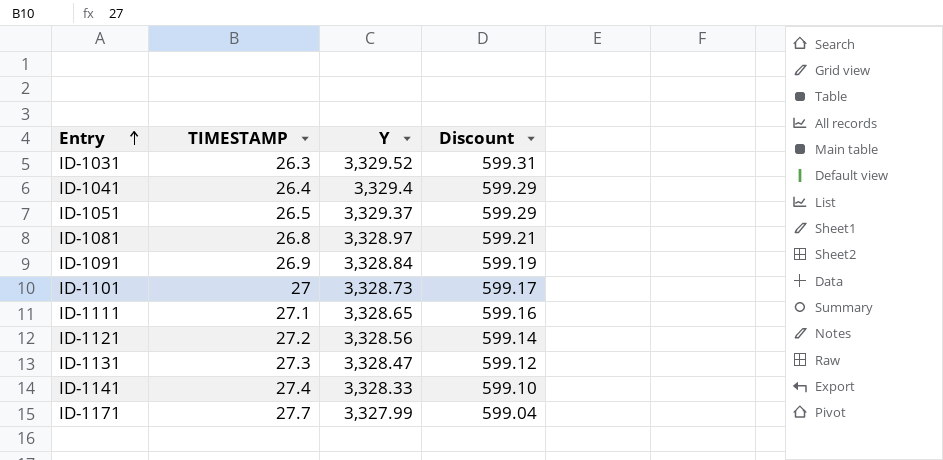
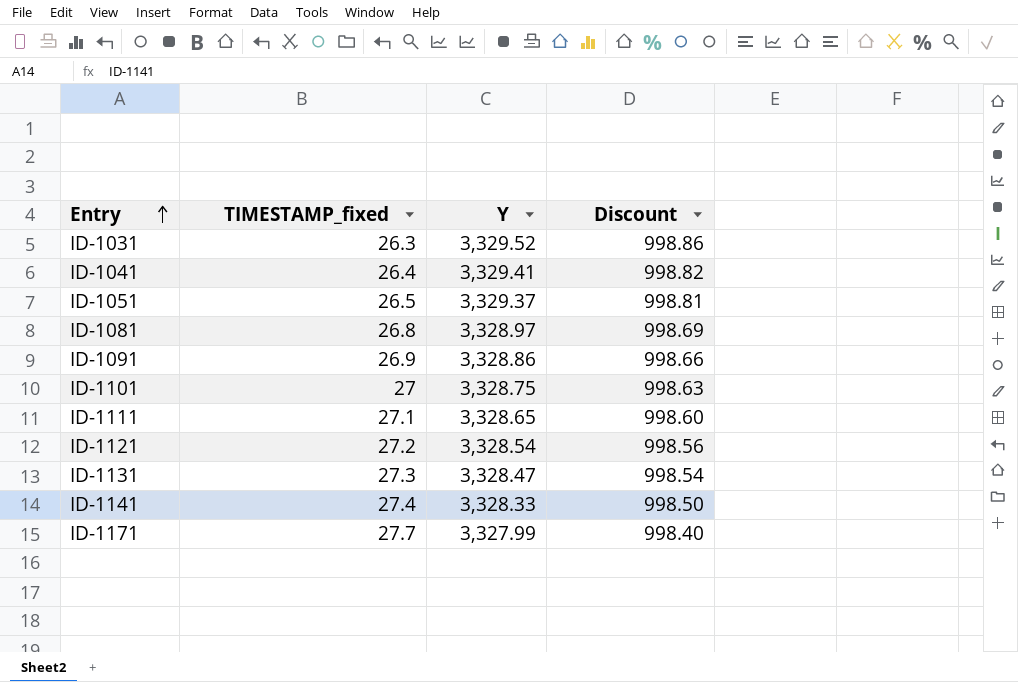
column name: TIMESTAMP -> TIMESTAMP_fixed
column Discount | formula: [Y] * 0.18 -> [Y] * 0.3
ID-1041 | Y: 3,329.4 -> 3,329.41
ID-1091 | Y: 3,328.84 -> 3,328.86
ID-1101 | Y: 3,328.73 -> 3,328.75
ID-1121 | Y: 3,328.56 -> 3,328.54

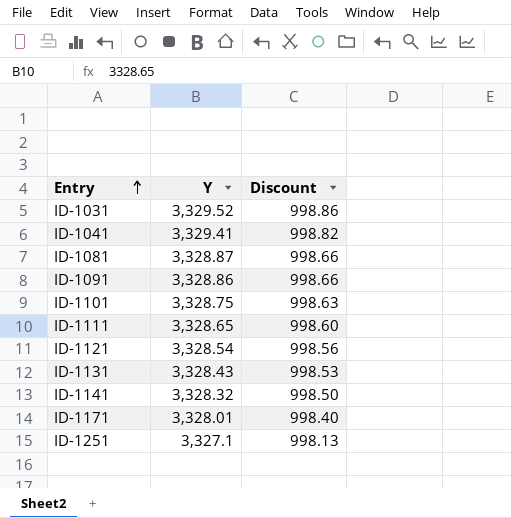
column TIMESTAMP_fixed | position: 2 -> none
row ID-1051: 26.5 | 3,329.37 | 998.81 -> none
ID-1081 | Y: 3,328.97 -> 3,328.87
ID-1081 | Discount: 998.69 -> 998.66
ID-1131 | Y: 3,328.47 -> 3,328.43
ID-1131 | Discount: 998.54 -> 998.53
ID-1141 | Y: 3,328.33 -> 3,328.32
ID-1171 | Y: 3,327.99 -> 3,328.01
row ID-1251: none -> 3,327.1 | 998.13

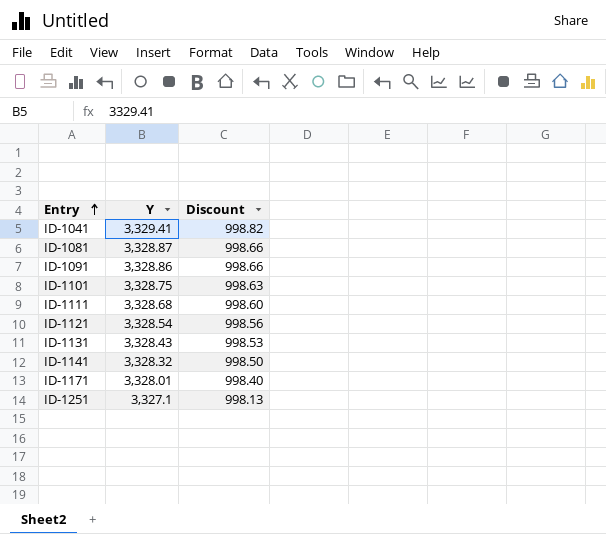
row ID-1031: 3,329.52 | 998.86 -> none
ID-1111 | Y: 3,328.65 -> 3,328.68

